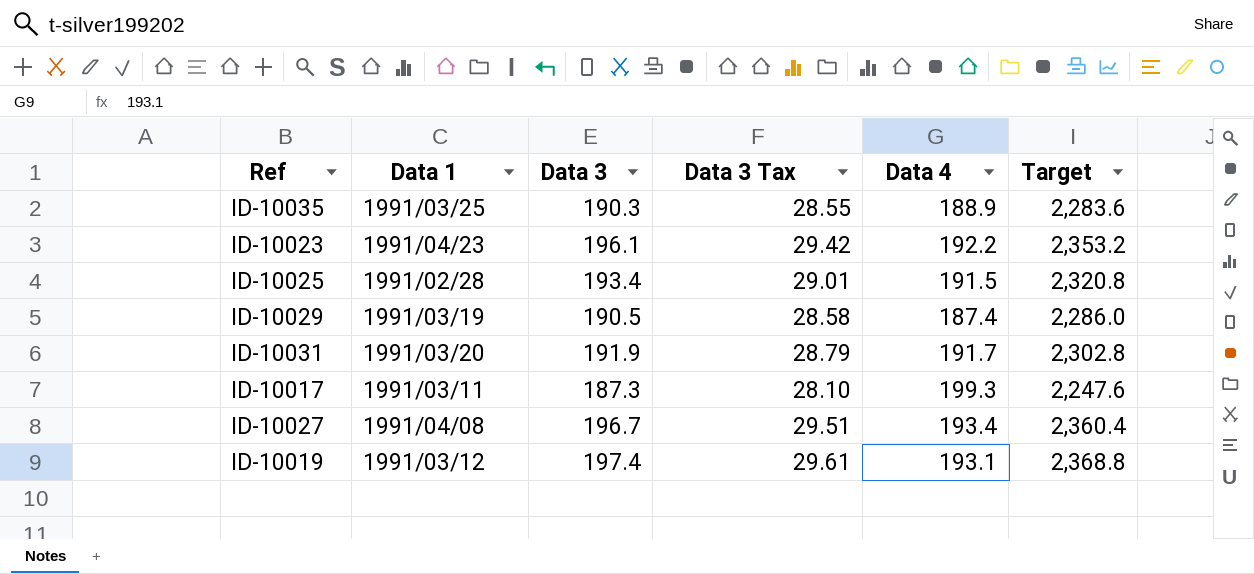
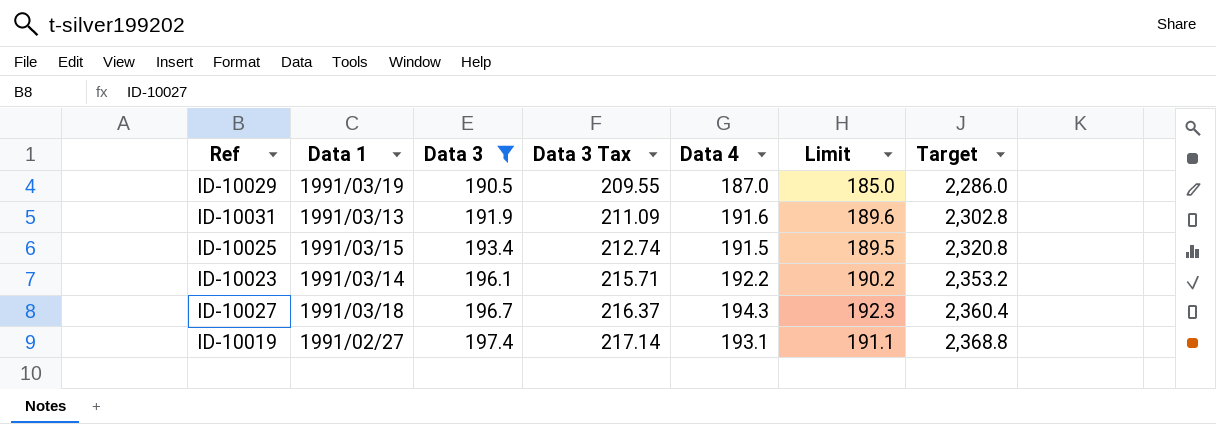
filter: none -> Data 3 >= 190.5
row order: none -> Data 3 ascending
column Data 3 Tax | formula: [Data 3] * 0.15 -> [Data 3] * 1.1
column Limit | formula: none -> [Data 4] - 2
ID-10029 | Data 4: 187.4 -> 187.0
ID-10031 | Data 1: 1991/03/20 -> 1991/03/13
ID-10031 | Data 4: 191.7 -> 191.6
ID-10025 | Data 1: 1991/02/28 -> 1991/03/15
ID-10023 | Data 1: 1991/04/23 -> 1991/03/14
ID-10027 | Data 1: 1991/04/08 -> 1991/03/18
ID-10027 | Data 4: 193.4 -> 194.3
ID-10019 | Data 1: 1991/03/12 -> 1991/02/27

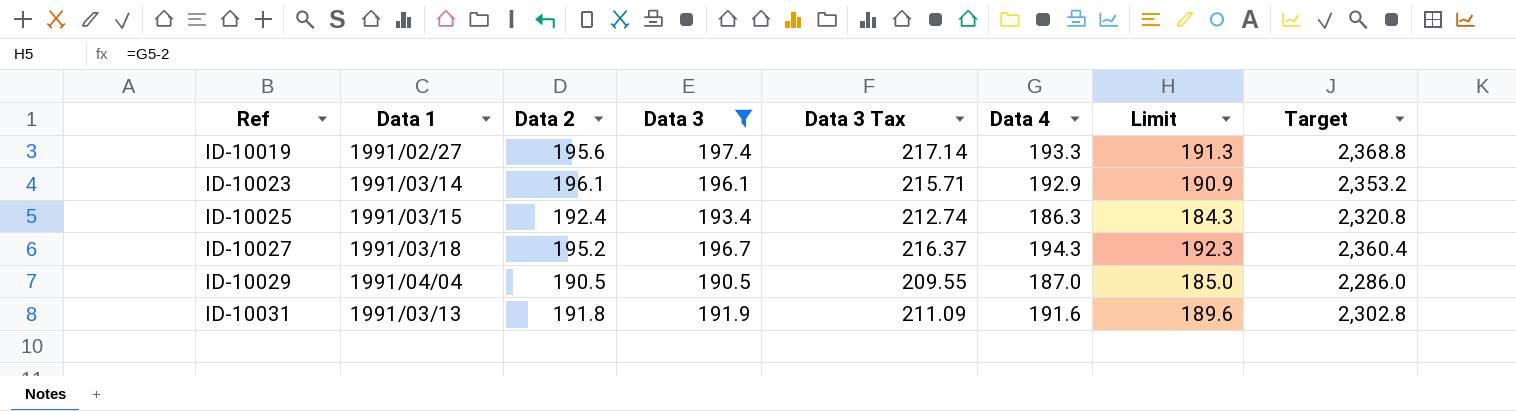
row order: Data 3 ascending -> Ref ascending
column Data 2 | position: none -> 3
ID-10019 | Data 4: 193.1 -> 193.3
ID-10019 | Limit: 191.1 -> 191.3
ID-10023 | Data 4: 192.2 -> 192.9
ID-10023 | Limit: 190.2 -> 190.9
ID-10025 | Data 4: 191.5 -> 186.3
ID-10025 | Limit: 189.5 -> 184.3
ID-10029 | Data 1: 1991/03/19 -> 1991/04/04

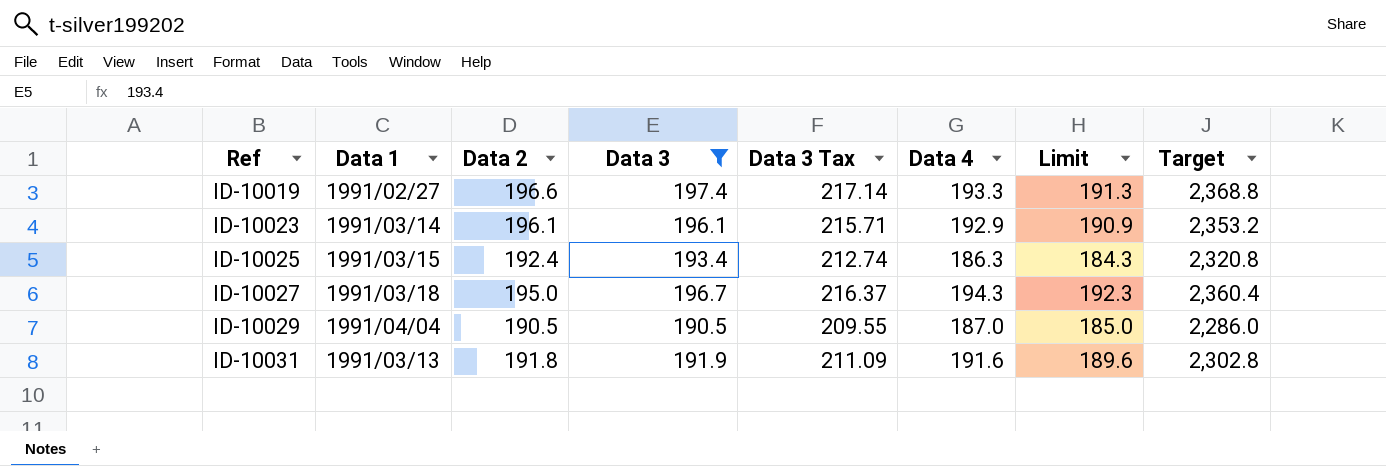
ID-10019 | Data 2: 195.6 -> 196.6
ID-10027 | Data 2: 195.2 -> 195.0

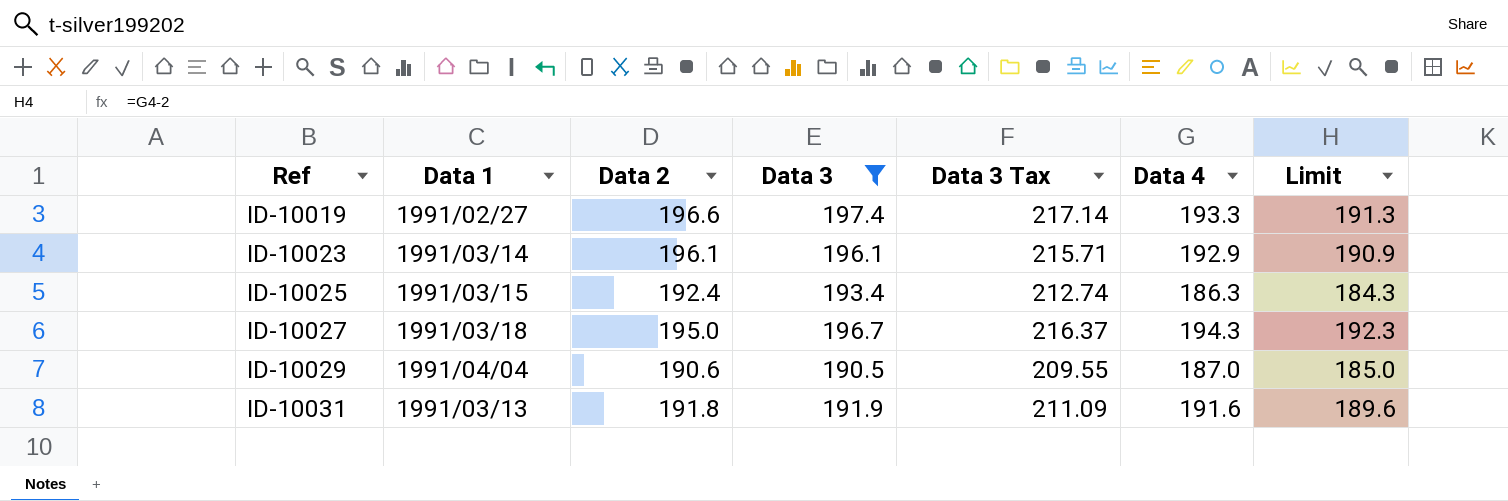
column Target | formula: [Data 3] * 12 -> none
ID-10029 | Data 2: 190.5 -> 190.6

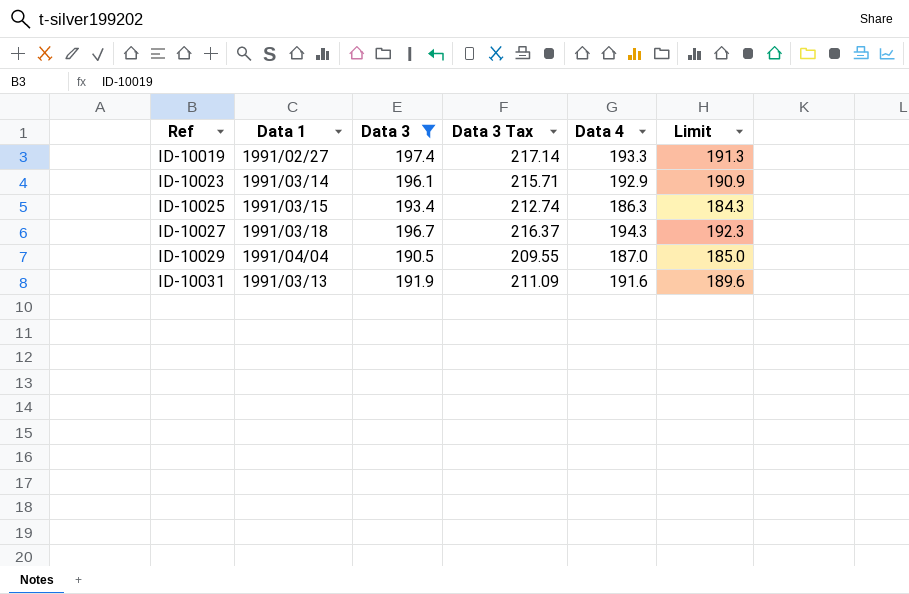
column Data 2 | position: 3 -> none

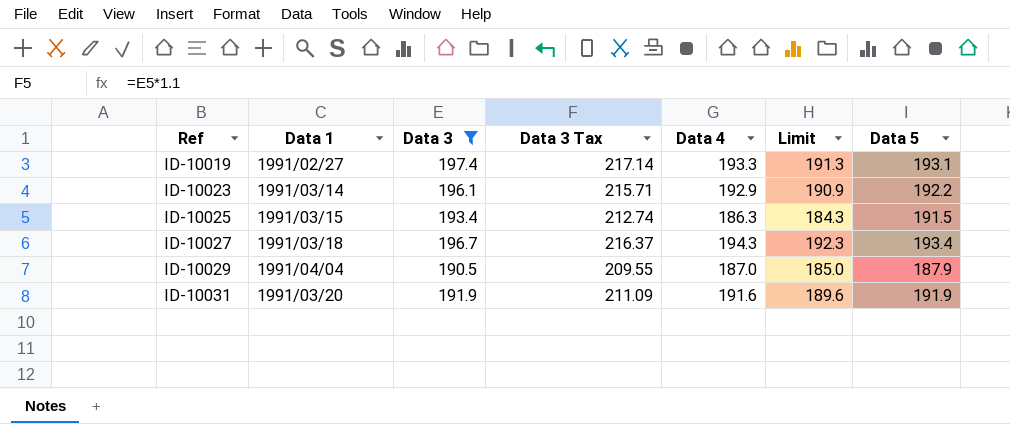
column Data 5 | position: none -> 7
ID-10031 | Data 1: 1991/03/13 -> 1991/03/20

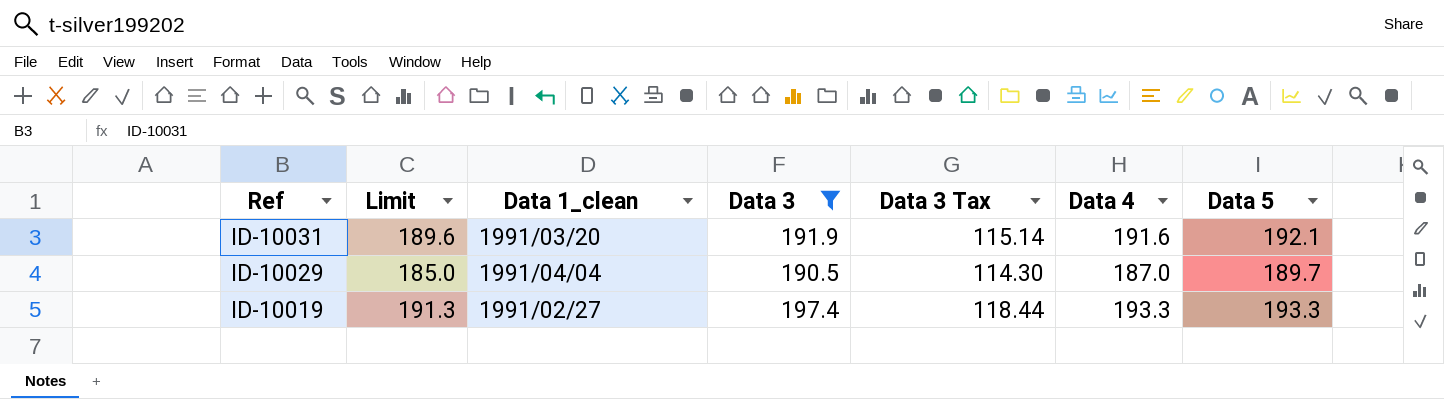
row order: Ref ascending -> Ref descending
column Limit | position: 6 -> 2
column name: Data 1 -> Data 1_clean
column Data 3 Tax | formula: [Data 3] * 1.1 -> [Data 3] * 0.6
row ID-10023: 1991/03/14 | 196.1 | 215.71 | 192.9 | 190.9 | 192.2 -> none
row ID-10025: 1991/03/15 | 193.4 | 212.74 | 186.3 | 184.3 | 191.5 -> none
row ID-10027: 1991/03/18 | 196.7 | 216.37 | 194.3 | 192.3 | 193.4 -> none
ID-10031 | Data 5: 191.9 -> 192.1
ID-10029 | Data 5: 187.9 -> 189.7
ID-10019 | Data 5: 193.1 -> 193.3

